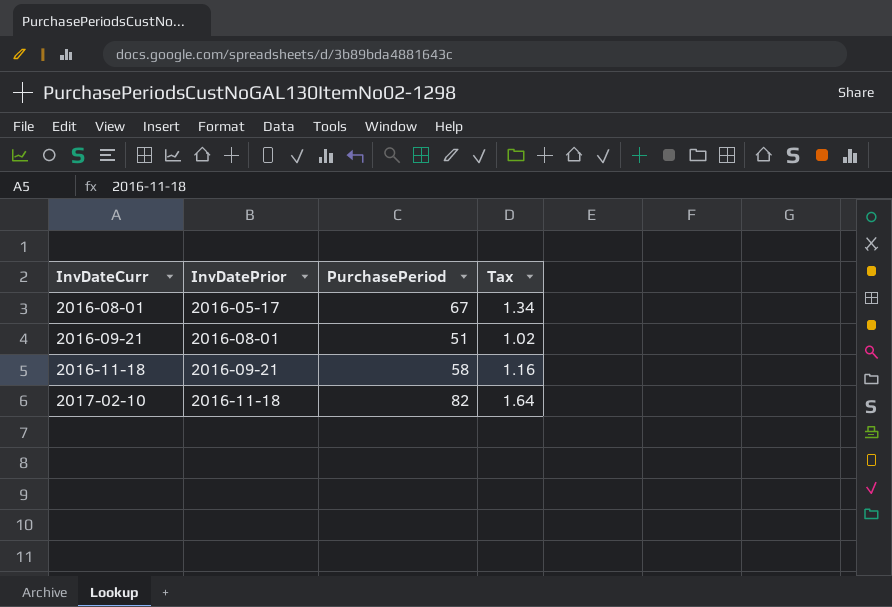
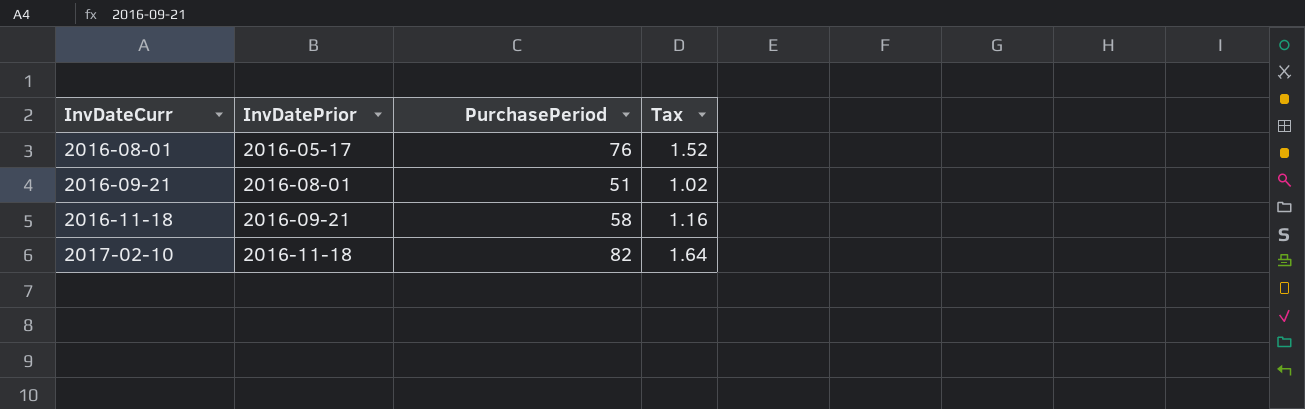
2016-08-01 | PurchasePeriod: 67 -> 76
2016-08-01 | Tax: 1.34 -> 1.52

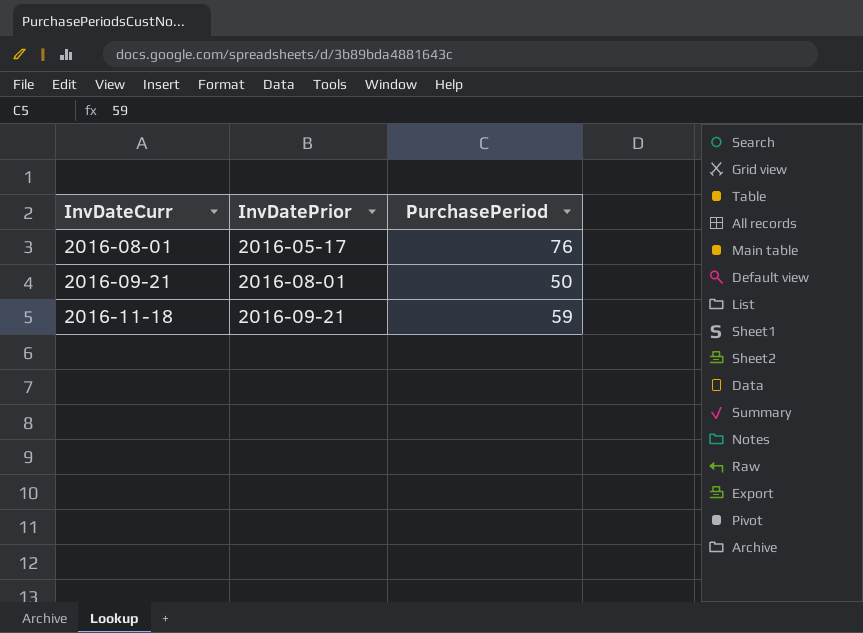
column Tax | formula: [PurchasePeriod] * 0.02 -> none
row 2017-02-10: 2016-11-18 | 82 | 1.64 -> none
2016-09-21 | PurchasePeriod: 51 -> 50
2016-11-18 | PurchasePeriod: 58 -> 59

